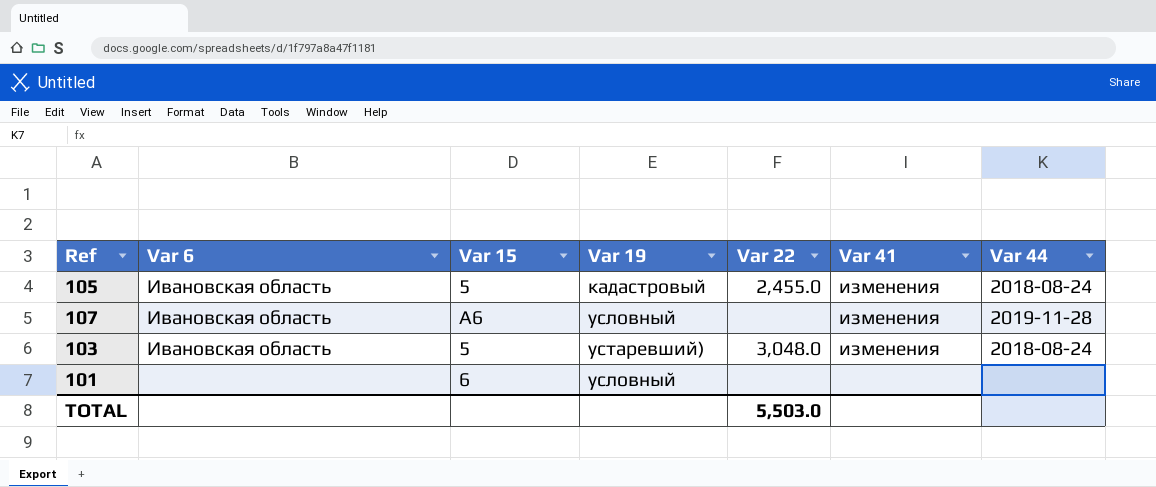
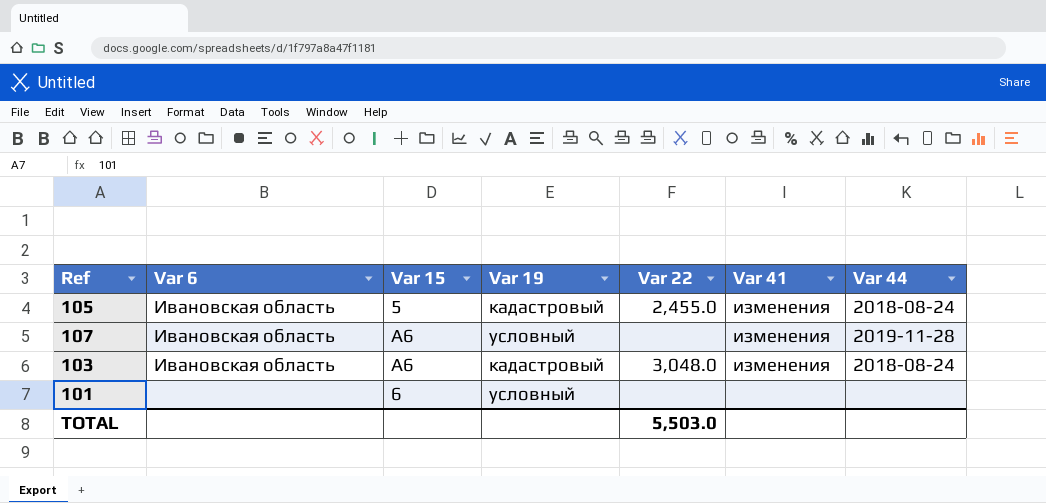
103 | Var 15: 5 -> А6
103 | Var 19: устаревший) -> кадастровый

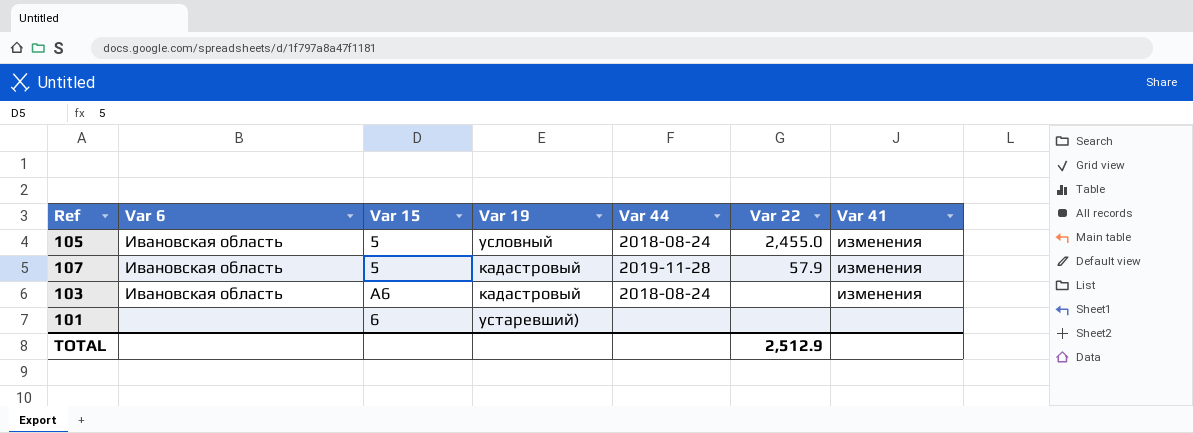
column Var 44 | position: 7 -> 5
105 | Var 19: кадастровый -> условный
107 | Var 15: А6 -> 5
107 | Var 19: условный -> кадастровый
107 | Var 22: none -> 57.9
103 | Var 22: 3,048.0 -> none
101 | Var 19: условный -> устаревший)
TOTAL | Var 22: 5,503.0 -> 2,512.9

